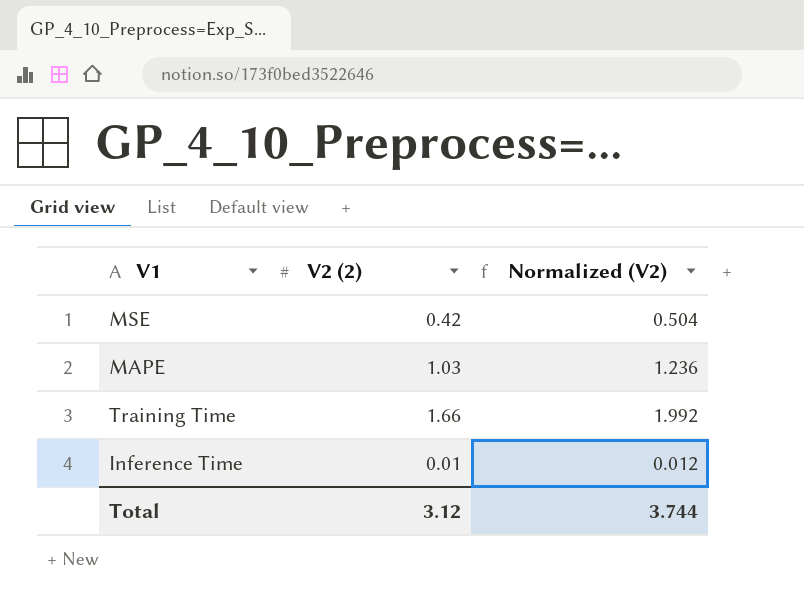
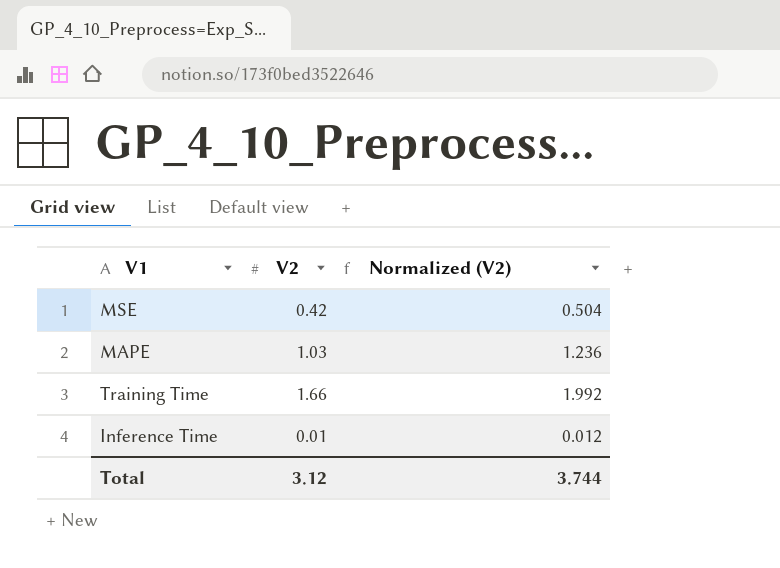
column name: V2 (2) -> V2

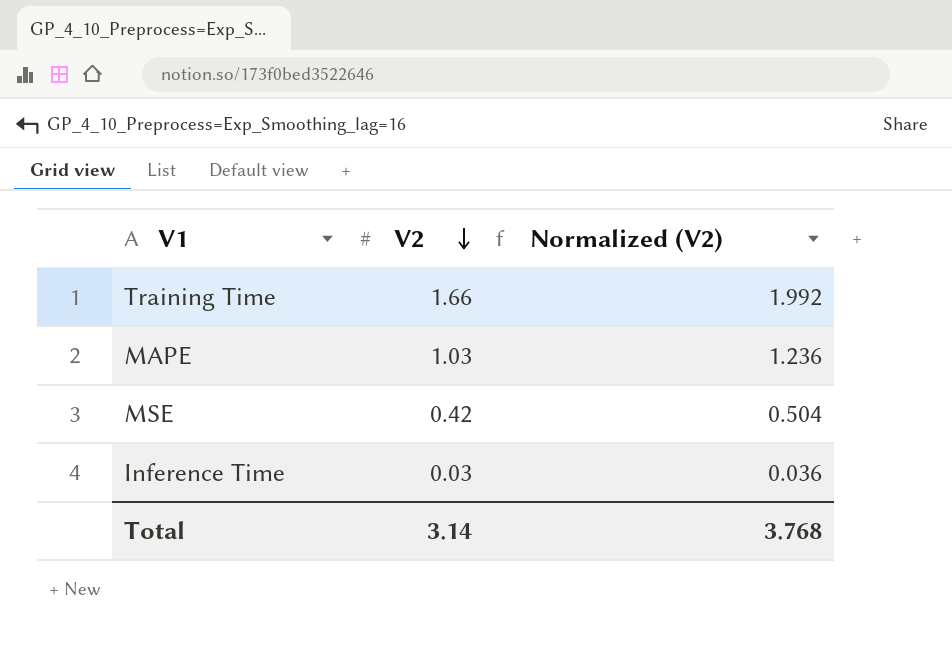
row order: none -> V2 descending
Inference Time | V2: 0.01 -> 0.03
Inference Time | Normalized (V2): 0.012 -> 0.036
Total | V2: 3.12 -> 3.14
Total | Normalized (V2): 3.744 -> 3.768

